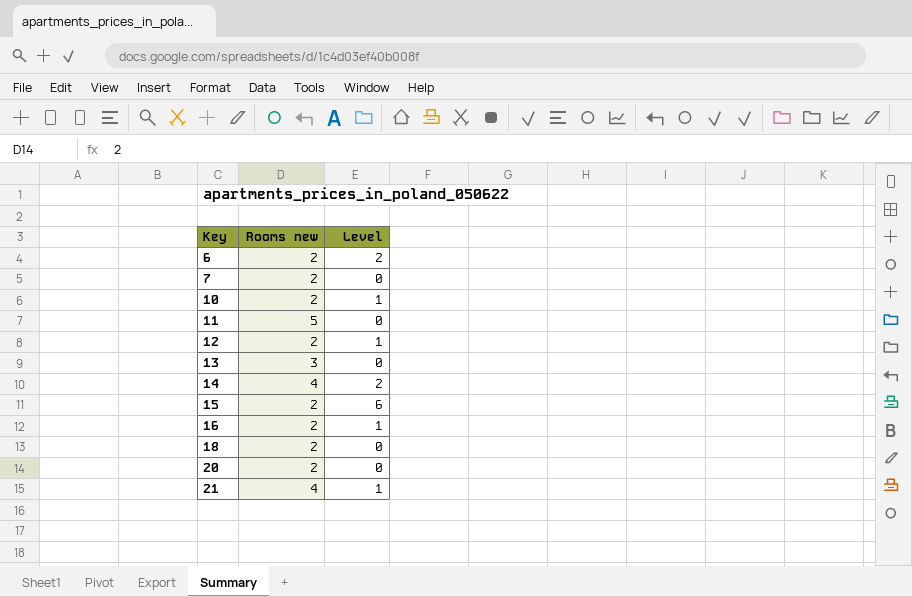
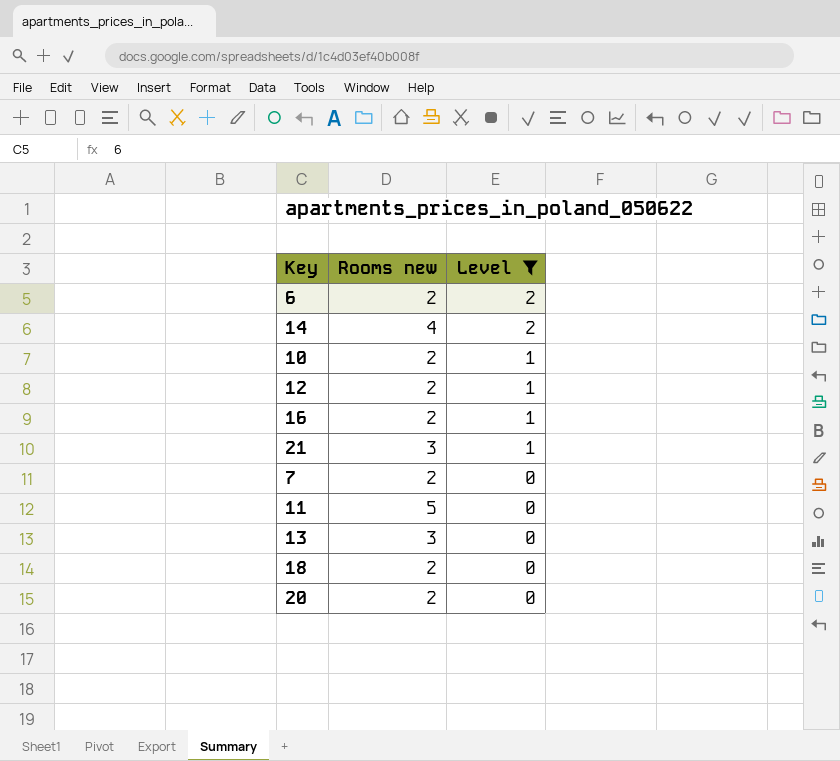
filter: none -> Level != 6
row order: Key ascending -> Level descending
21 | Rooms new: 4 -> 3

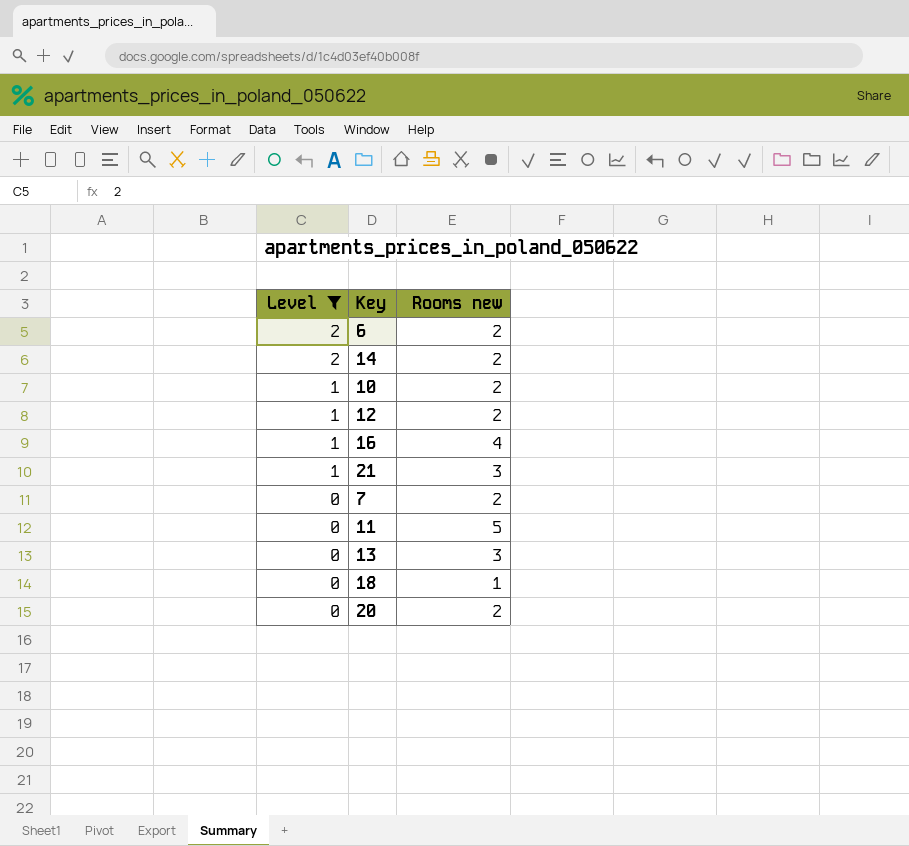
column Level | position: 3 -> 1
14 | Rooms new: 4 -> 2
16 | Rooms new: 2 -> 4
18 | Rooms new: 2 -> 1

